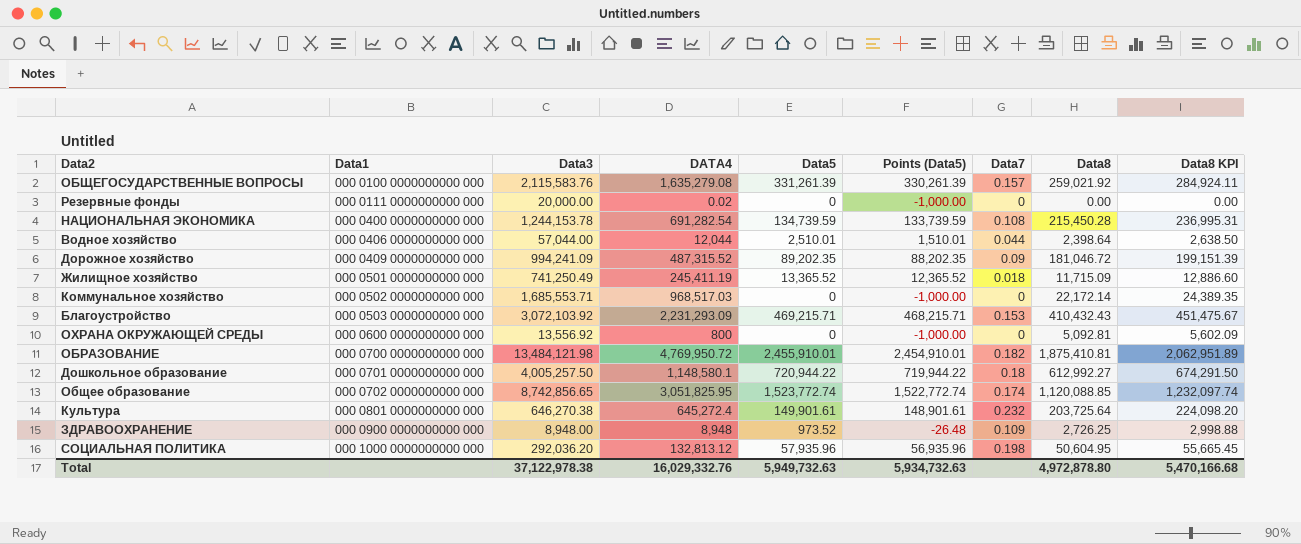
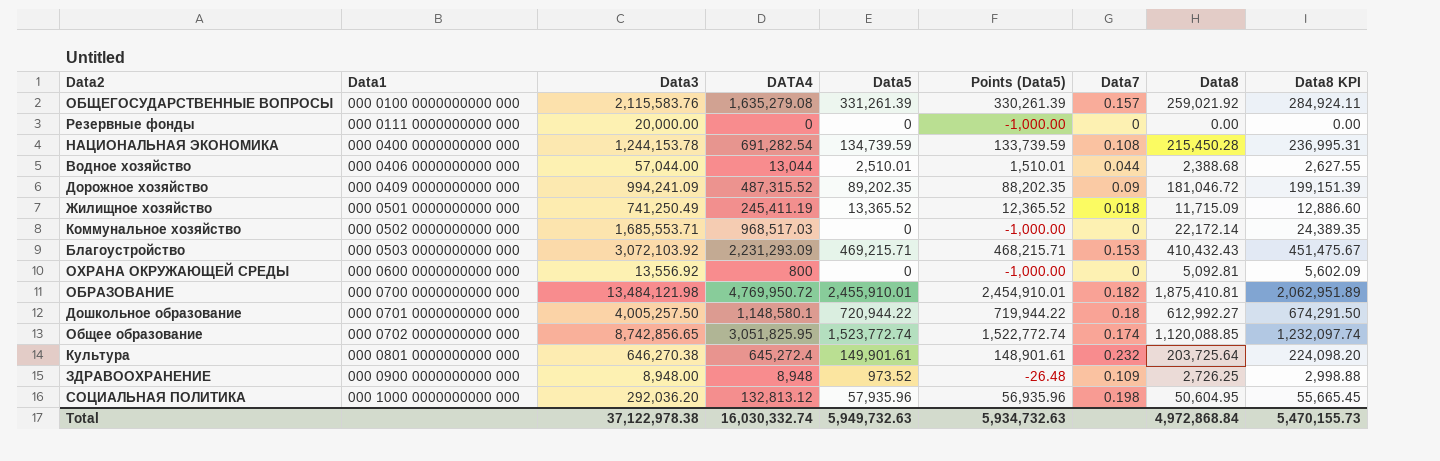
Резервные фонды | DATA4: 0.02 -> 0
Водное хозяйство | DATA4: 12,044 -> 13,044
Водное хозяйство | Data8: 2,398.64 -> 2,388.68
Водное хозяйство | Data8 KPI: 2,638.50 -> 2,627.55
Total | DATA4: 16,029,332.76 -> 16,030,332.74
Total | Data8: 4,972,878.80 -> 4,972,868.84
Total | Data8 KPI: 5,470,166.68 -> 5,470,155.73

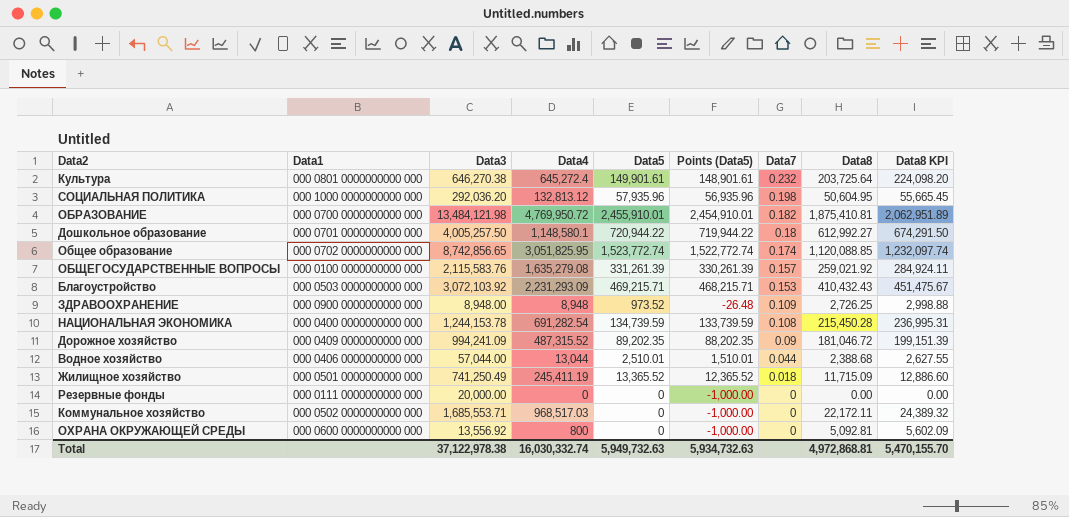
row order: Data1 ascending -> Data7 descending
column name: DATA4 -> Data4
Коммунальное хозяйство | Data8: 22,172.14 -> 22,172.11
Коммунальное хозяйство | Data8 KPI: 24,389.35 -> 24,389.32
Total | Data8: 4,972,868.84 -> 4,972,868.81
Total | Data8 KPI: 5,470,155.73 -> 5,470,155.70

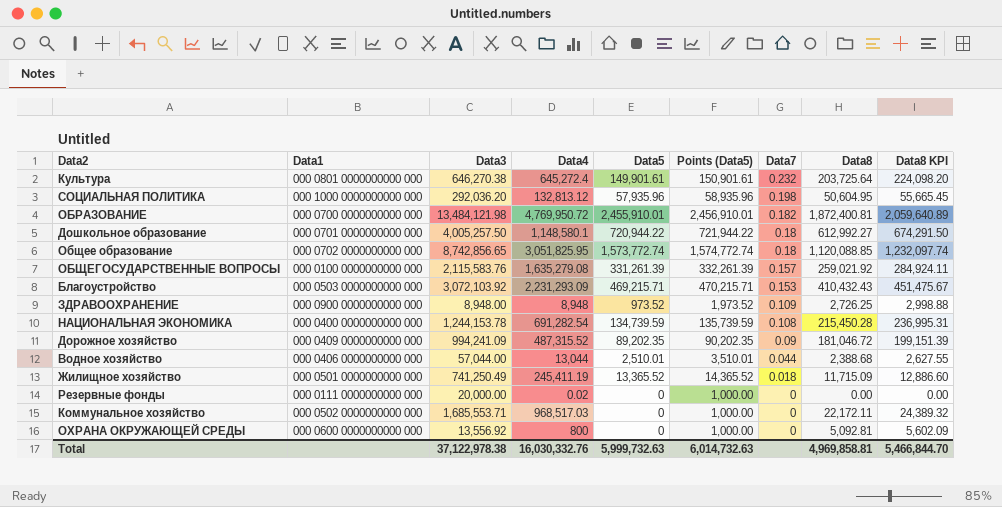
column Points (Data5) | formula: [Data5] - 1000 -> [Data5] + 1000
ОБРАЗОВАНИЕ | Data8: 1,875,410.81 -> 1,872,400.81
ОБРАЗОВАНИЕ | Data8 KPI: 2,062,951.89 -> 2,059,640.89
Общее образование | Data5: 1,523,772.74 -> 1,573,772.74
Общее образование | Data7: 0.174 -> 0.18
Резервные фонды | Data4: 0 -> 0.02
Total | Data4: 16,030,332.74 -> 16,030,332.76
Total | Data5: 5,949,732.63 -> 5,999,732.63
Total | Points (Data5): 5,934,732.63 -> 6,014,732.63
Total | Data8: 4,972,868.81 -> 4,969,858.81
Total | Data8 KPI: 5,470,155.70 -> 5,466,844.70

